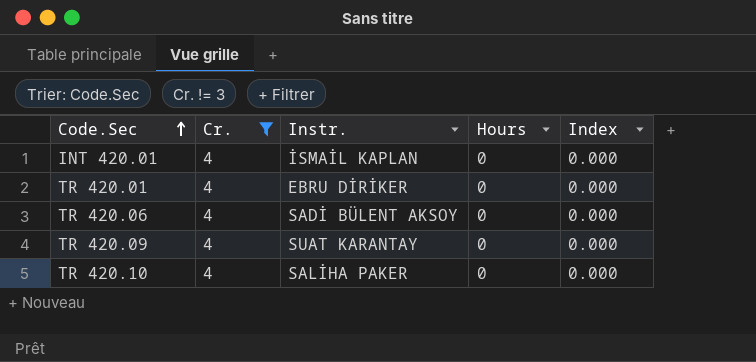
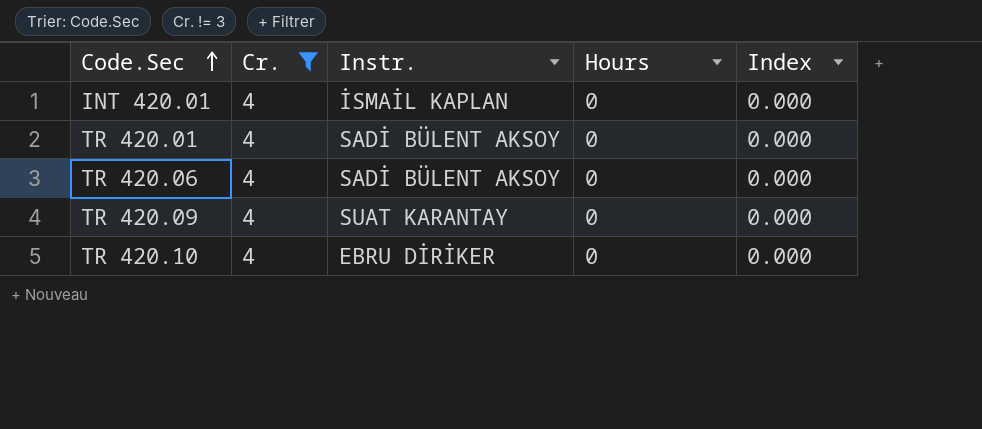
TR 420.01 | Instr.: EBRU DİRİKER -> SADİ BÜLENT AKSOY
TR 420.10 | Instr.: SALİHA PAKER -> EBRU DİRİKER

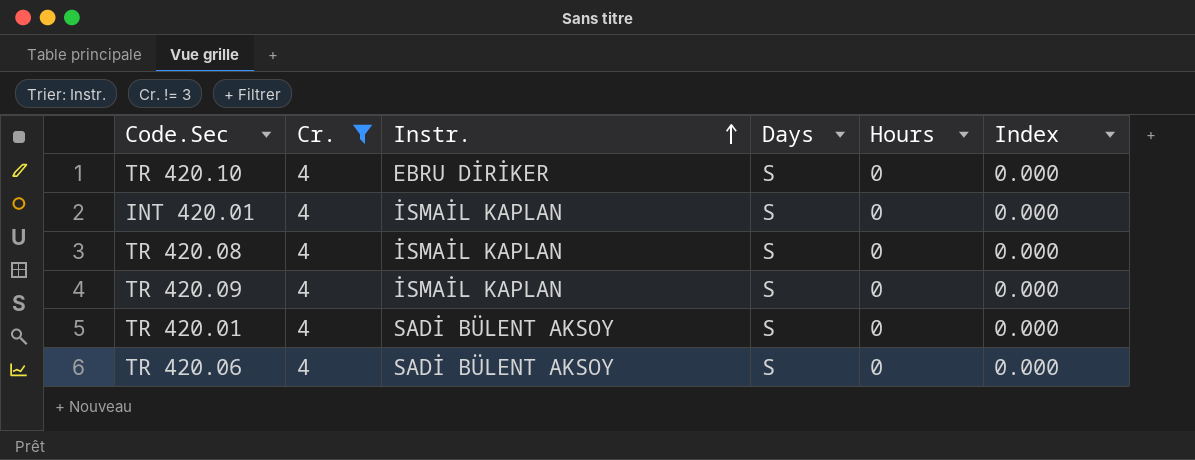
row order: Code.Sec ascending -> Instr. ascending
column Days | position: none -> 4
row TR 420.08: none -> 4 | İSMAİL KAPLAN | S | 0 | 0.000
TR 420.09 | Instr.: SUAT KARANTAY -> İSMAİL KAPLAN

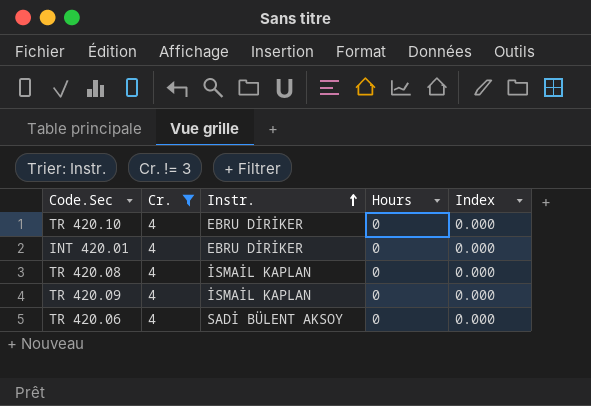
column Days | position: 4 -> none
row TR 420.01: 4 | SADİ BÜLENT AKSOY | S | 0 | 0.000 -> none
INT 420.01 | Instr.: İSMAİL KAPLAN -> EBRU DİRİKER

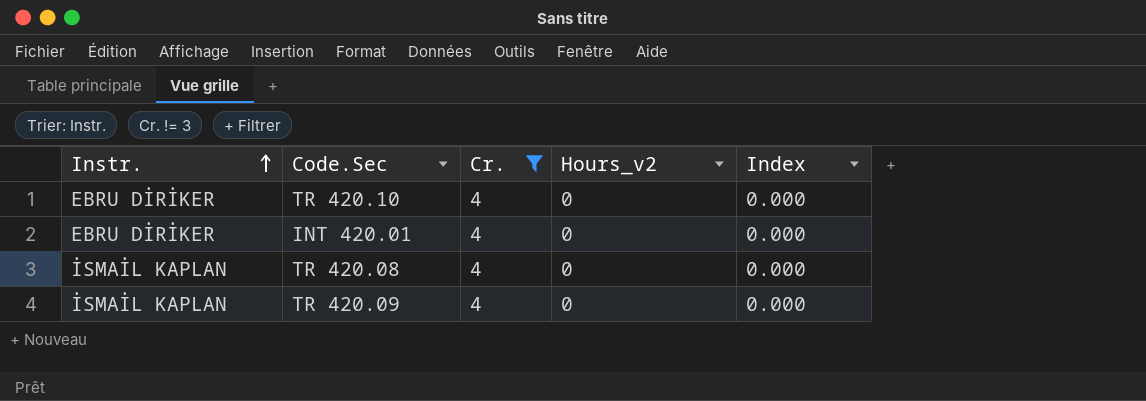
column Instr. | position: 3 -> 1
column name: Hours -> Hours_v2
row TR 420.06: 4 | SADİ BÜLENT AKSOY | 0 | 0.000 -> none

